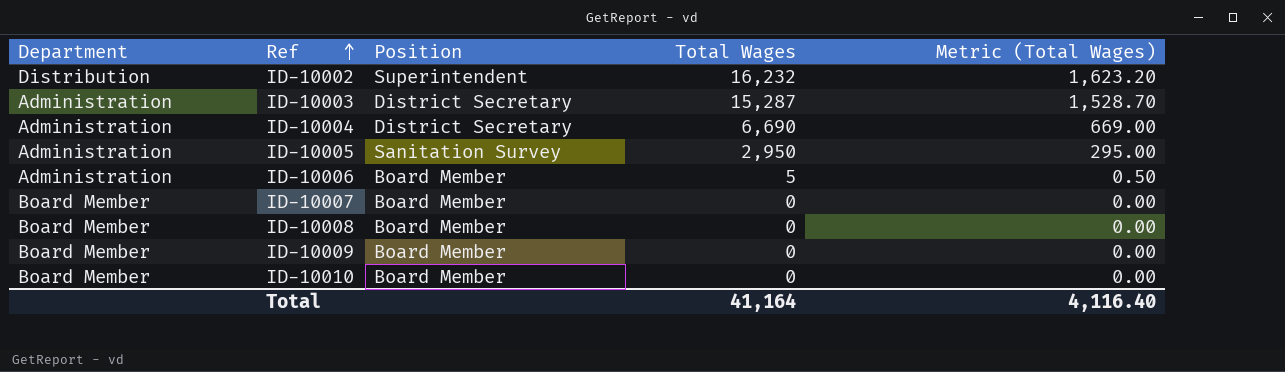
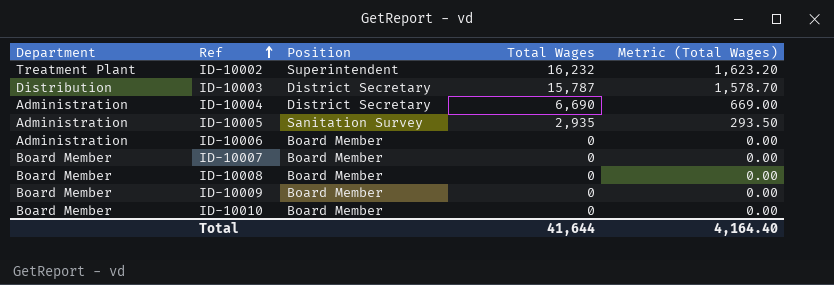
ID-10002 | Department: Distribution -> Treatment Plant
ID-10003 | Department: Administration -> Distribution
ID-10003 | Total Wages: 15,287 -> 15,787
ID-10003 | Metric (Total Wages): 1,528.70 -> 1,578.70
ID-10005 | Total Wages: 2,950 -> 2,935
ID-10005 | Metric (Total Wages): 295.00 -> 293.50
ID-10006 | Total Wages: 5 -> 0
ID-10006 | Metric (Total Wages): 0.50 -> 0.00
Total | Total Wages: 41,164 -> 41,644
Total | Metric (Total Wages): 4,116.40 -> 4,164.40

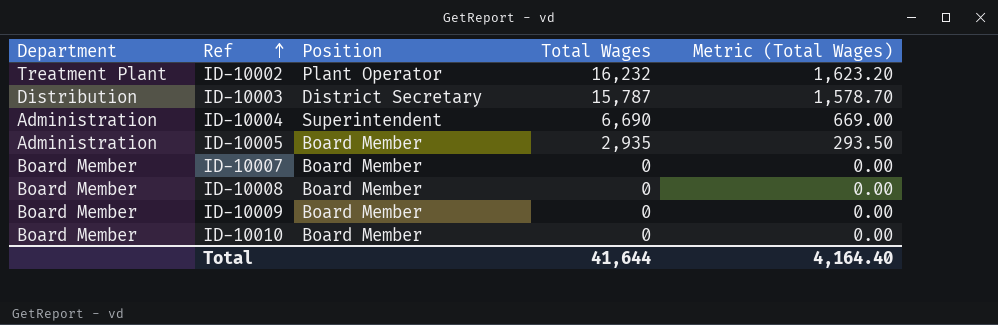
row ID-10006: Administration | Board Member | 0 | 0.00 -> none
ID-10002 | Position: Superintendent -> Plant Operator
ID-10004 | Position: District Secretary -> Superintendent
ID-10005 | Position: Sanitation Survey -> Board Member

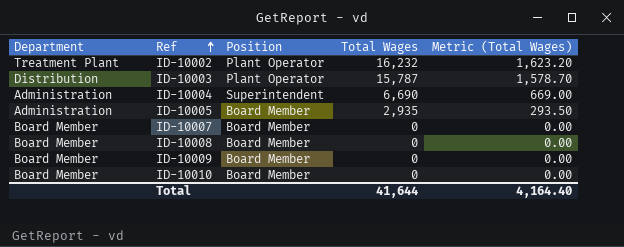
ID-10003 | Position: District Secretary -> Plant Operator

